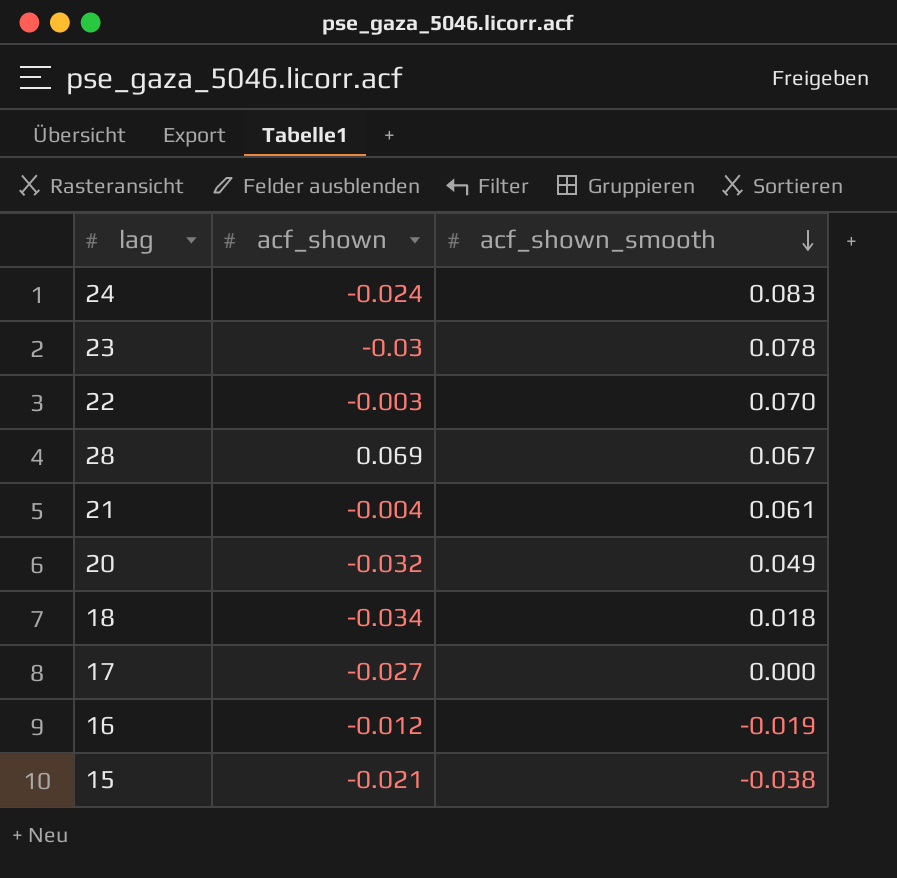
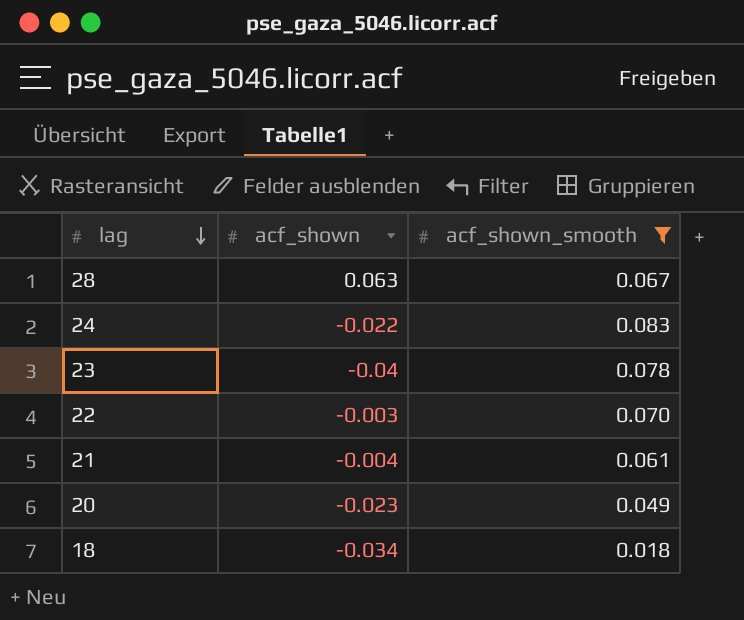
filter: none -> acf_shown_smooth >= 0.018
row order: acf_shown_smooth descending -> lag descending
28 | acf_shown: 0.069 -> 0.063
24 | acf_shown: -0.024 -> -0.022
23 | acf_shown: -0.03 -> -0.04
20 | acf_shown: -0.032 -> -0.023

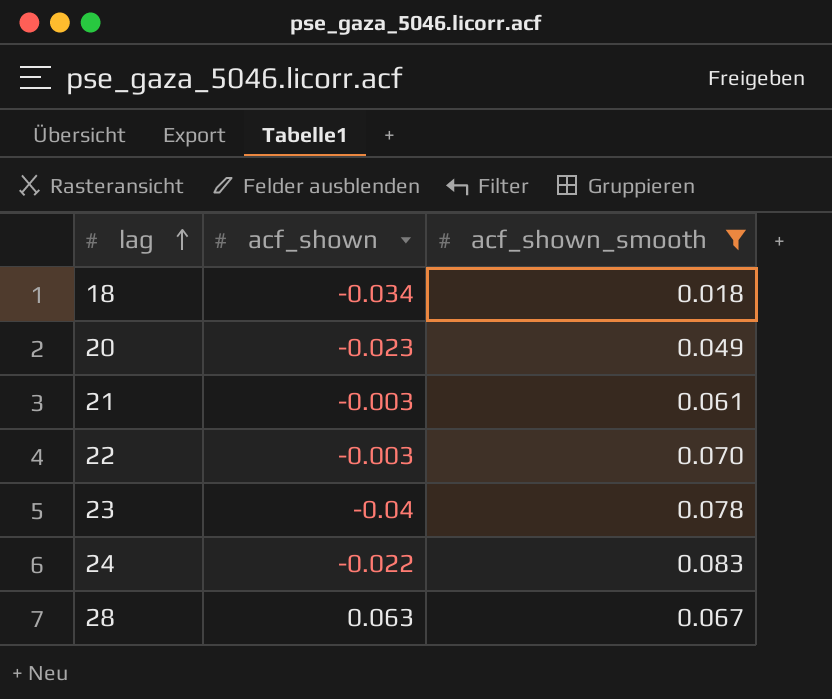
row order: lag descending -> lag ascending
21 | acf_shown: -0.004 -> -0.003

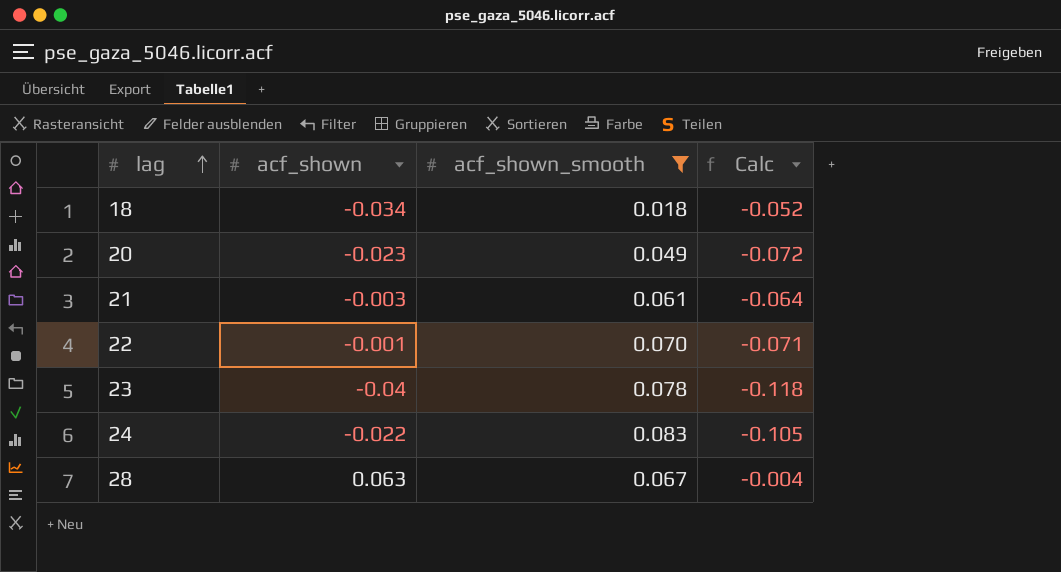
column Calc | formula: none -> [acf_shown] - [acf_shown_smooth]
22 | acf_shown: -0.003 -> -0.001

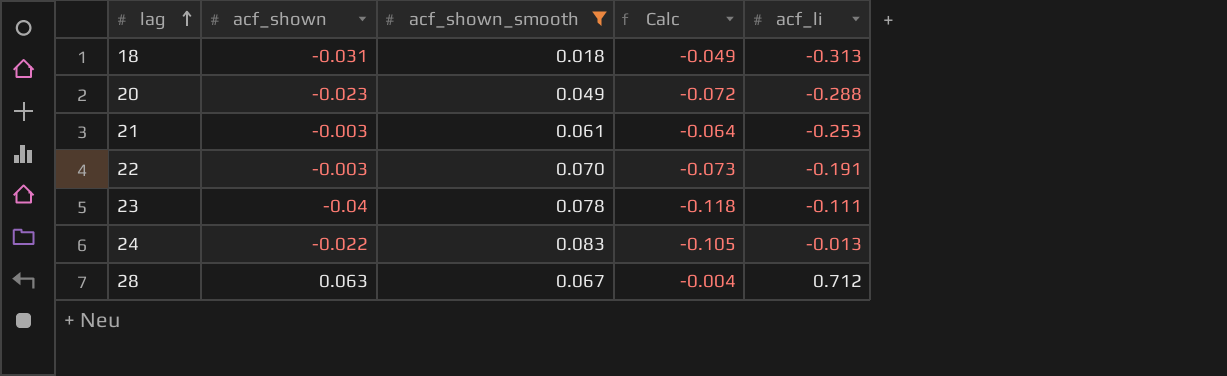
column acf_li | position: none -> 5
18 | acf_shown: -0.034 -> -0.031
18 | Calc: -0.052 -> -0.049
22 | acf_shown: -0.001 -> -0.003
22 | Calc: -0.071 -> -0.073

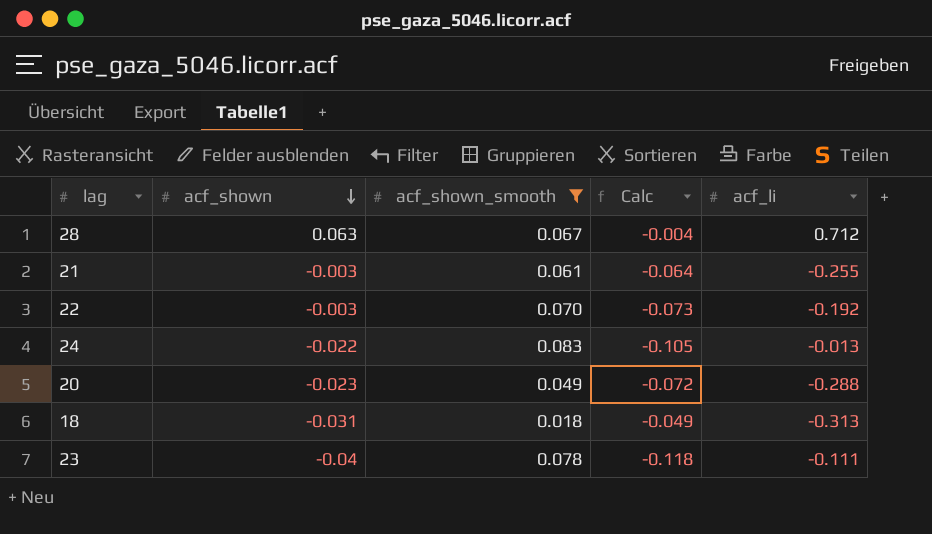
row order: lag ascending -> acf_shown descending
21 | acf_li: -0.253 -> -0.255
22 | acf_li: -0.191 -> -0.192

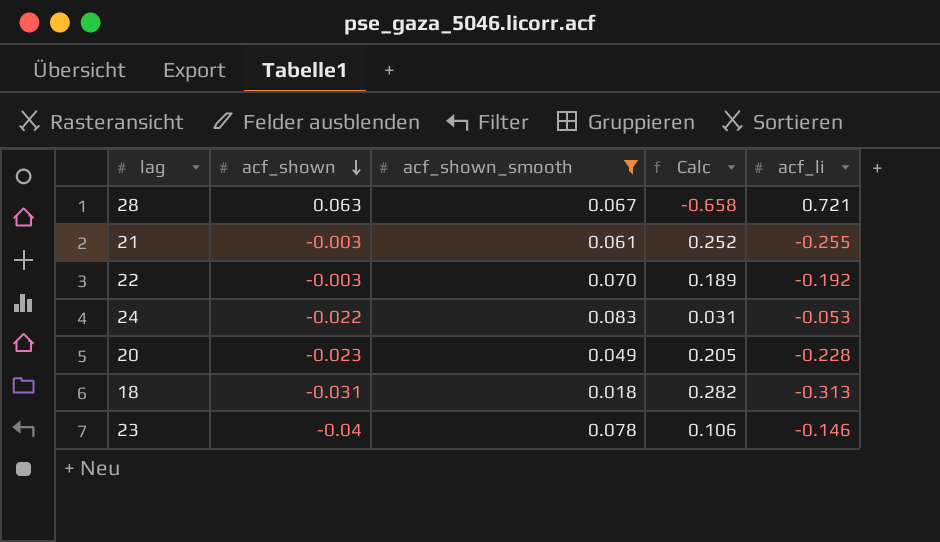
column Calc | formula: [acf_shown] - [acf_shown_smooth] -> [acf_shown] - [acf_li]
28 | acf_li: 0.712 -> 0.721
24 | acf_li: -0.013 -> -0.053
20 | acf_li: -0.288 -> -0.228
23 | acf_li: -0.111 -> -0.146

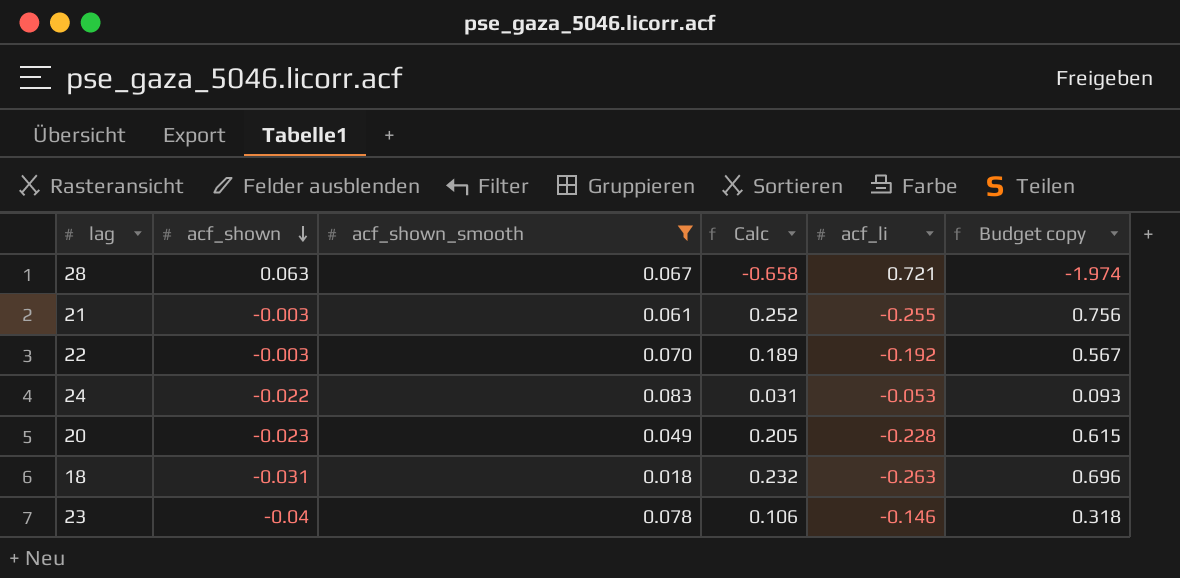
column Budget copy | formula: none -> [Calc] * 3
18 | Calc: 0.282 -> 0.232
18 | acf_li: -0.313 -> -0.263

